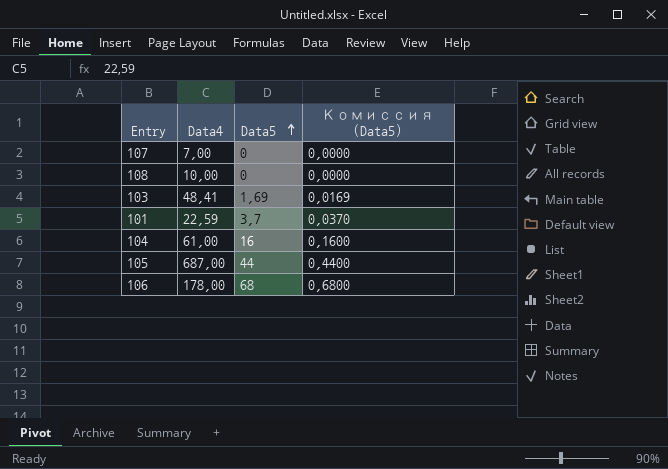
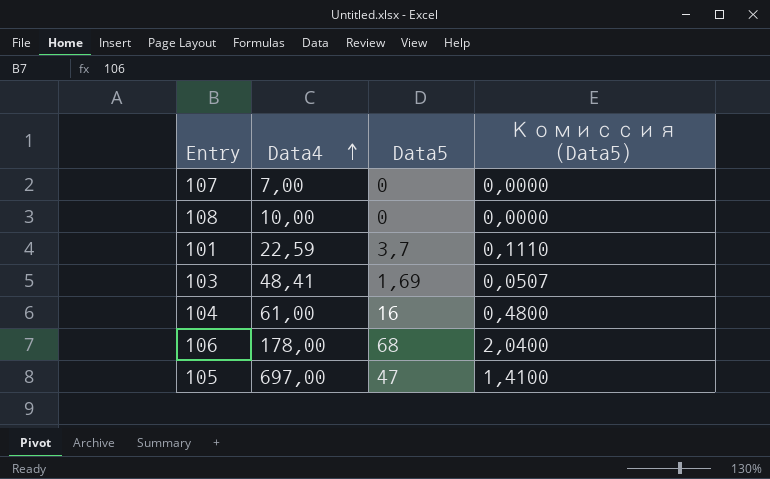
row order: Data5 ascending -> Data4 ascending
column Комиссия (Data5) | formula: [Data5] * 0,01 -> [Data5] * 0,03
105 | Data4: 687,00 -> 697,00
105 | Data5: 44 -> 47

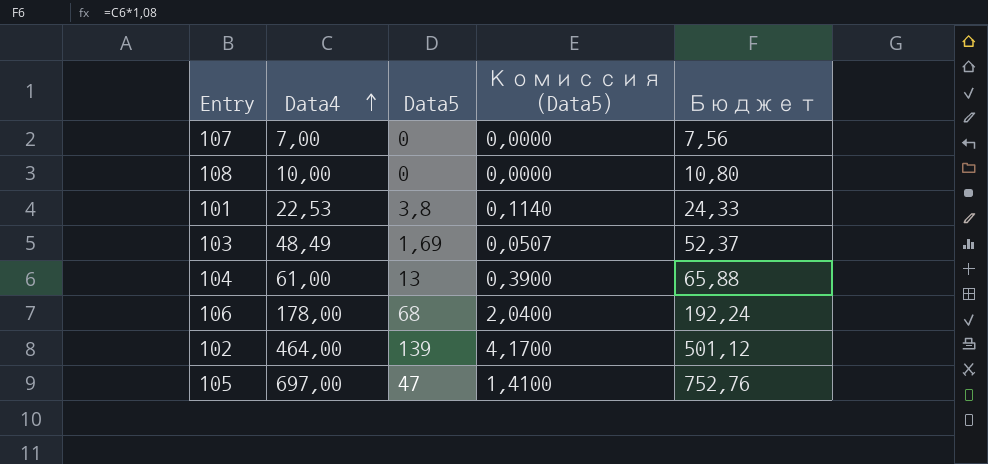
column Бюджет | formula: none -> [Data4] * 1,08
101 | Data4: 22,59 -> 22,53
101 | Data5: 3,7 -> 3,8
101 | Комиссия (Data5): 0,1110 -> 0,1140
103 | Data4: 48,41 -> 48,49
104 | Data5: 16 -> 13
104 | Комиссия (Data5): 0,4800 -> 0,3900
row 102: none -> 464,00 | 139 | 4,1700 | 501,12

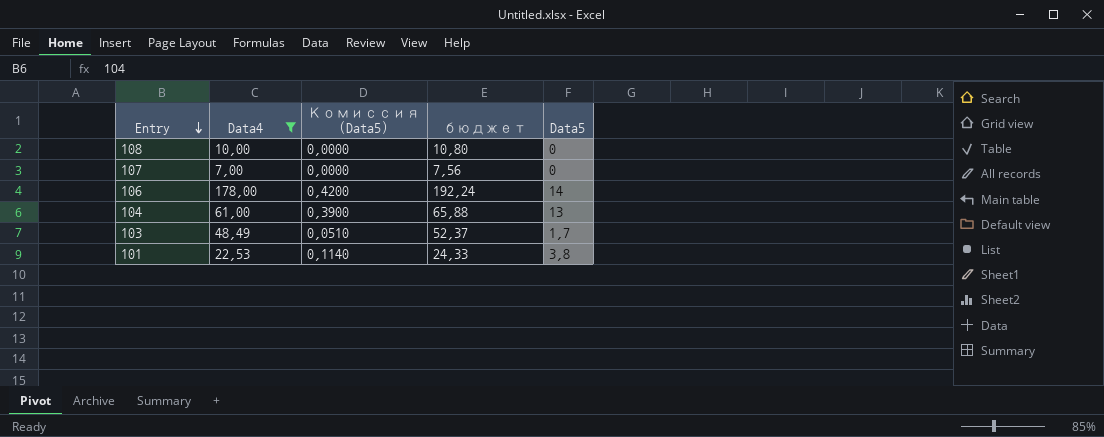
filter: none -> Data4 <= 178,00
row order: Data4 ascending -> Entry descending
column name: Бюджет -> бюджет
column Data5 | position: 3 -> 5
106 | Комиссия (Data5): 2,0400 -> 0,4200
106 | Data5: 68 -> 14
103 | Комиссия (Data5): 0,0507 -> 0,0510
103 | Data5: 1,69 -> 1,7

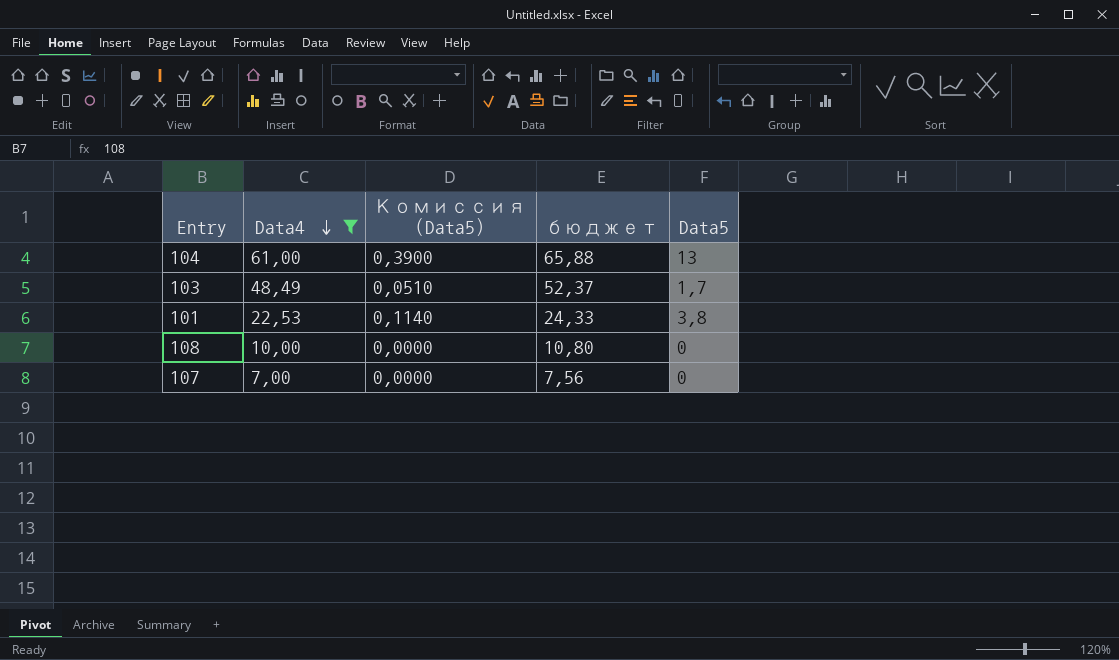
row order: Entry descending -> Data4 descending
row 106: 178,00 | 0,4200 | 192,24 | 14 -> none

